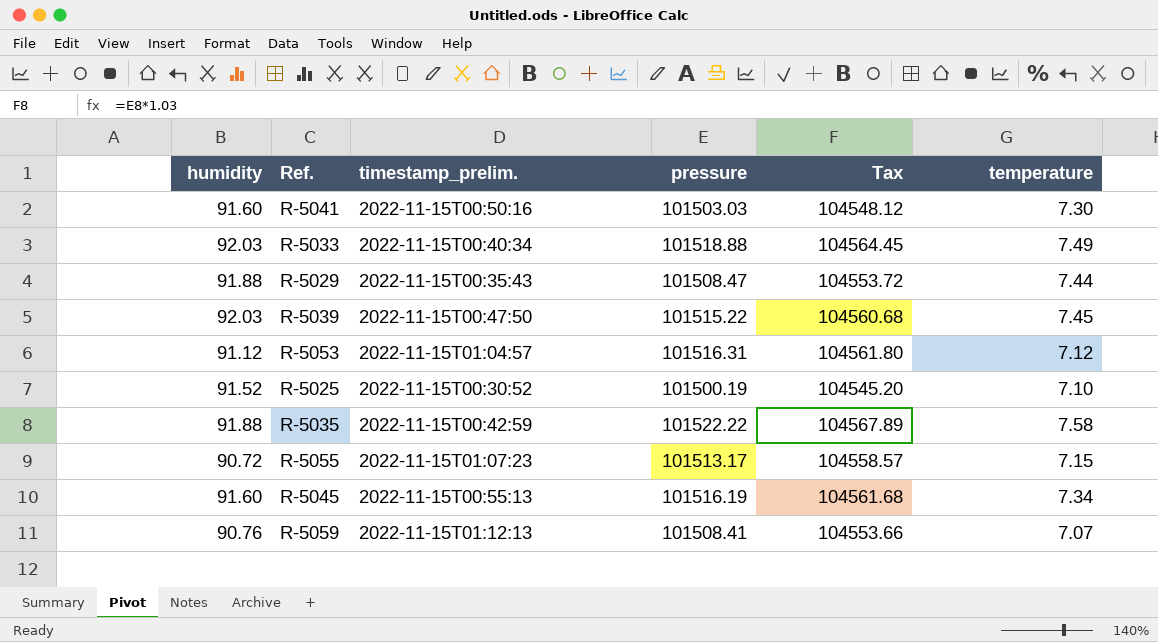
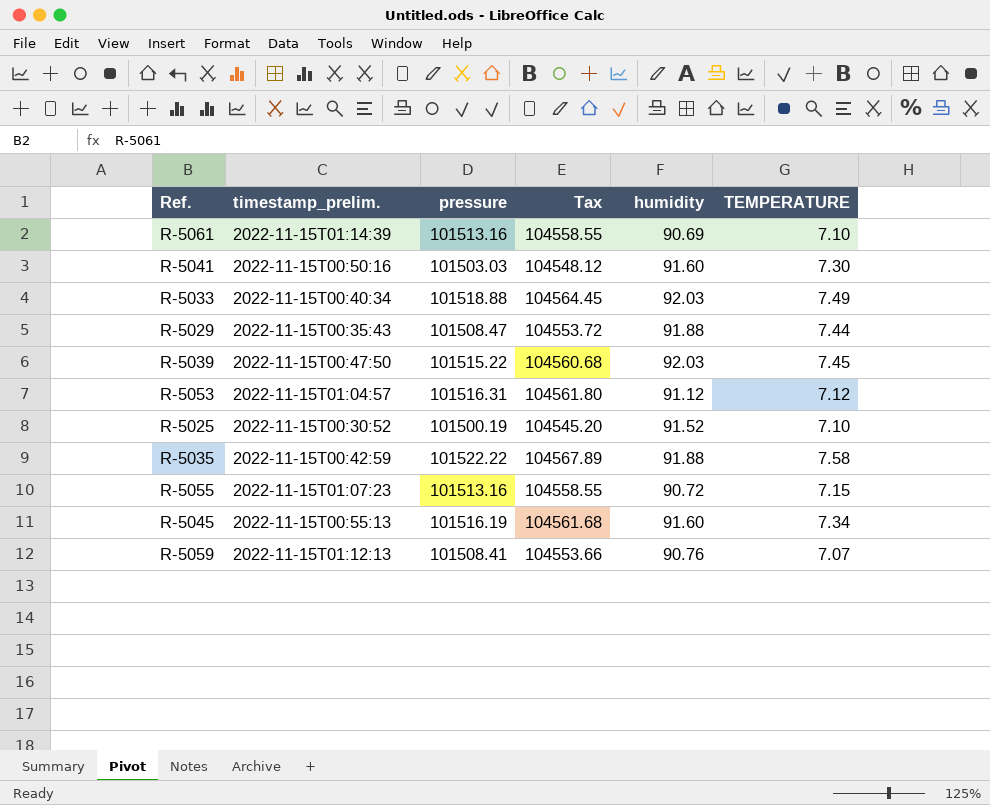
column humidity | position: 1 -> 5
column name: temperature -> TEMPERATURE
row R-5061: none -> 2022-11-15T01:14:39 | 101513.16 | 104558.55 | 90.69 | 7.10
R-5055 | pressure: 101513.17 -> 101513.16
R-5055 | Tax: 104558.57 -> 104558.55

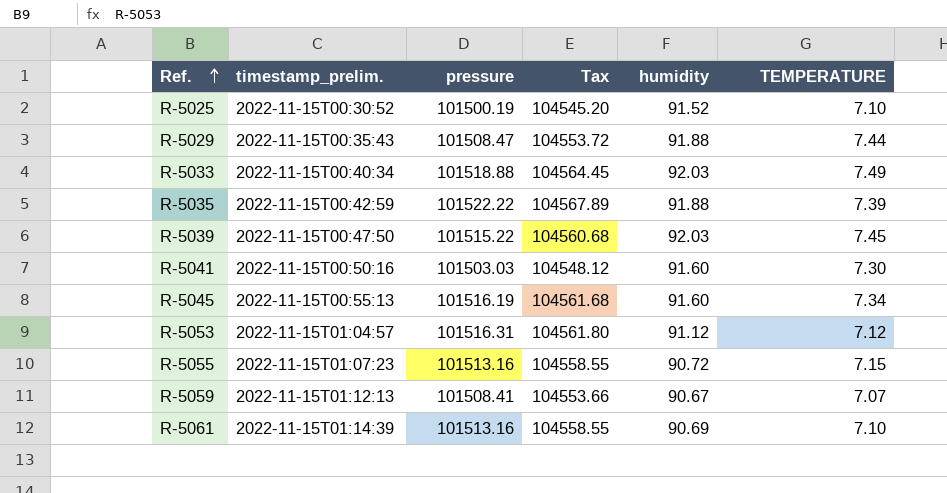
row order: none -> Ref. ascending
R-5035 | TEMPERATURE: 7.58 -> 7.39
R-5059 | humidity: 90.76 -> 90.67

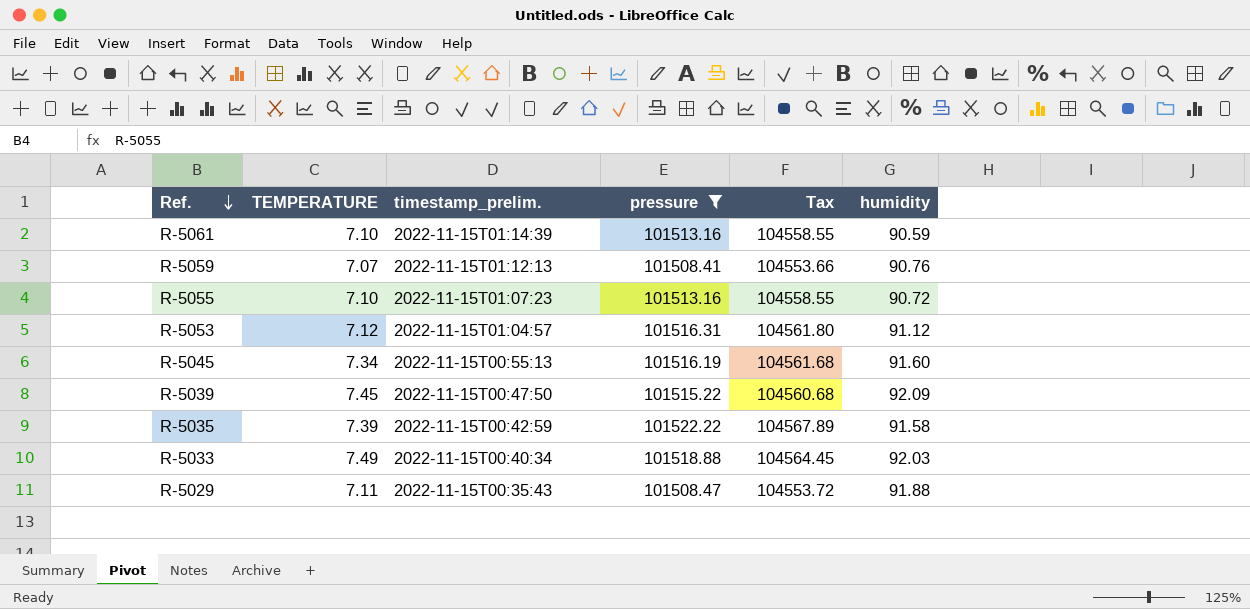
filter: none -> pressure >= 101508.41
row order: Ref. ascending -> Ref. descending
column TEMPERATURE | position: 6 -> 2
R-5061 | humidity: 90.69 -> 90.59
R-5059 | humidity: 90.67 -> 90.76
R-5055 | TEMPERATURE: 7.15 -> 7.10
R-5039 | humidity: 92.03 -> 92.09
R-5035 | humidity: 91.88 -> 91.58
R-5029 | TEMPERATURE: 7.44 -> 7.11

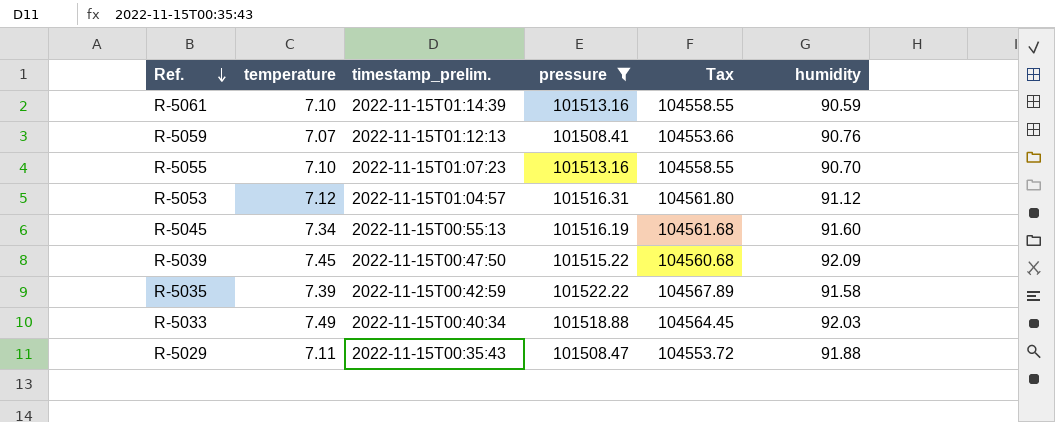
column name: TEMPERATURE -> temperature
R-5055 | humidity: 90.72 -> 90.70

